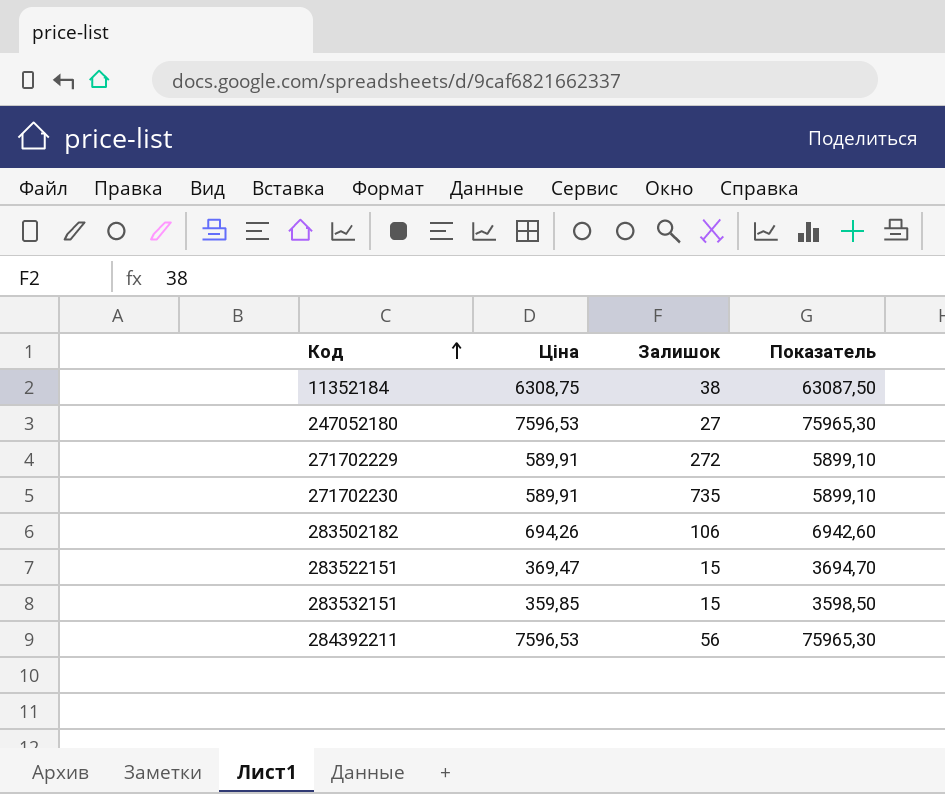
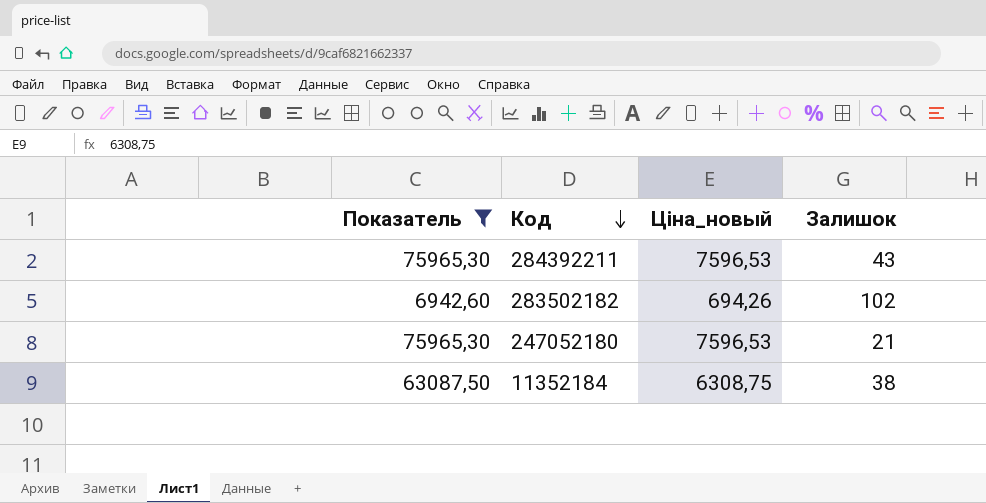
filter: none -> Показатель >= 6942,60
row order: Код ascending -> Код descending
column Показатель | position: 4 -> 1
column name: Ціна -> Ціна_новый
284392211 | Залишок: 56 -> 43
283502182 | Залишок: 106 -> 102
247052180 | Залишок: 27 -> 21

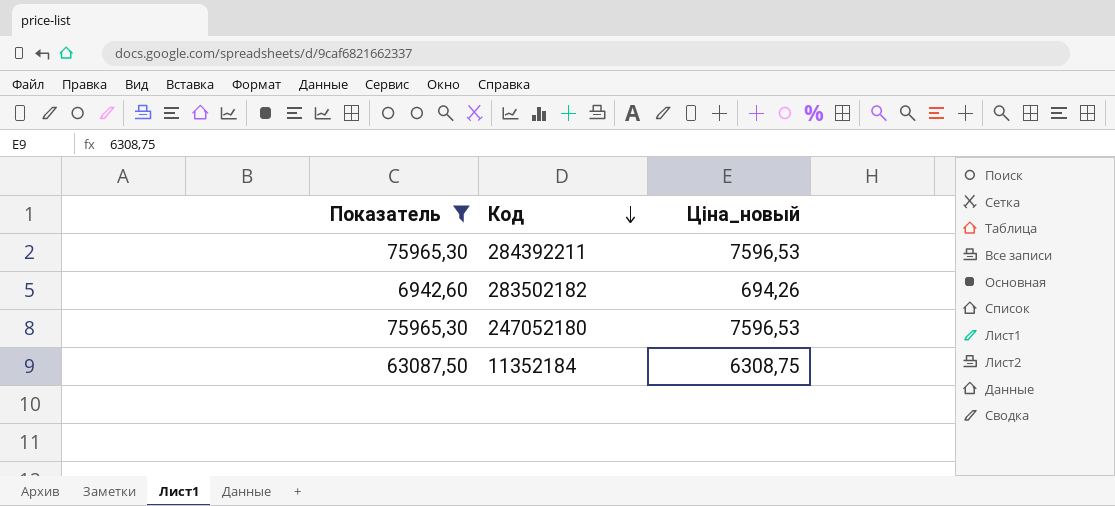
column Залишок | position: 4 -> none

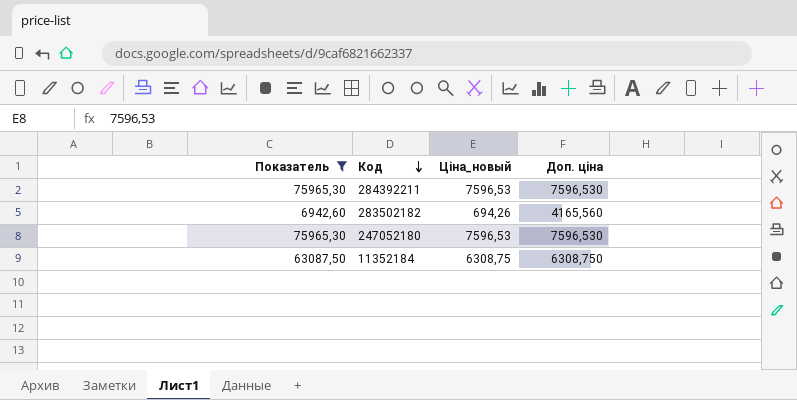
column Доп. ціна | position: none -> 4

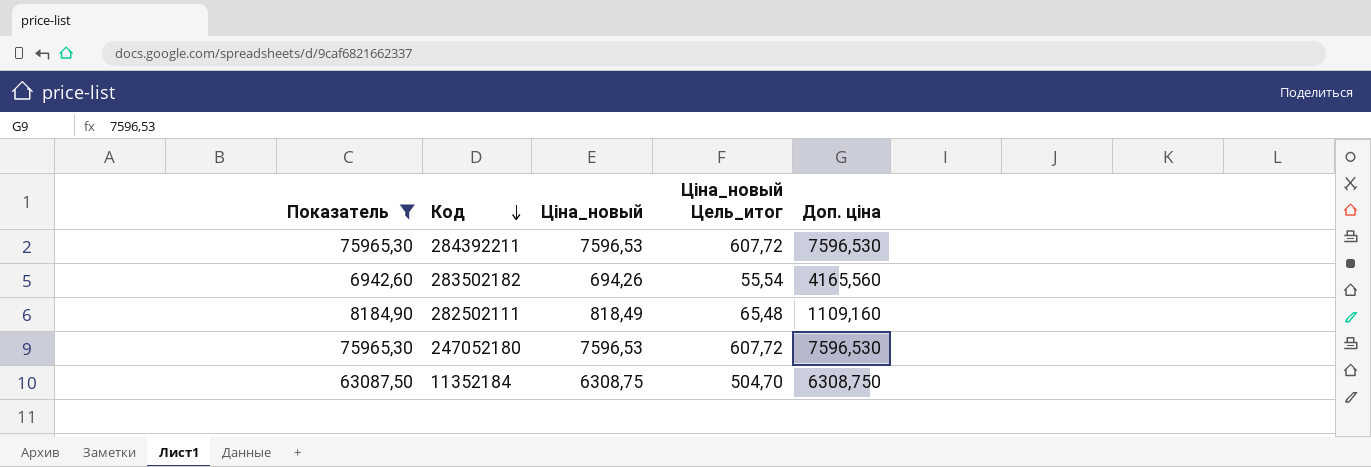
column Ціна_новый Цель_итог | formula: none -> [Ціна_новый] * 0,08
row 282502111: none -> 8184,90 | 818,49 | 65,48 | 1109,160

